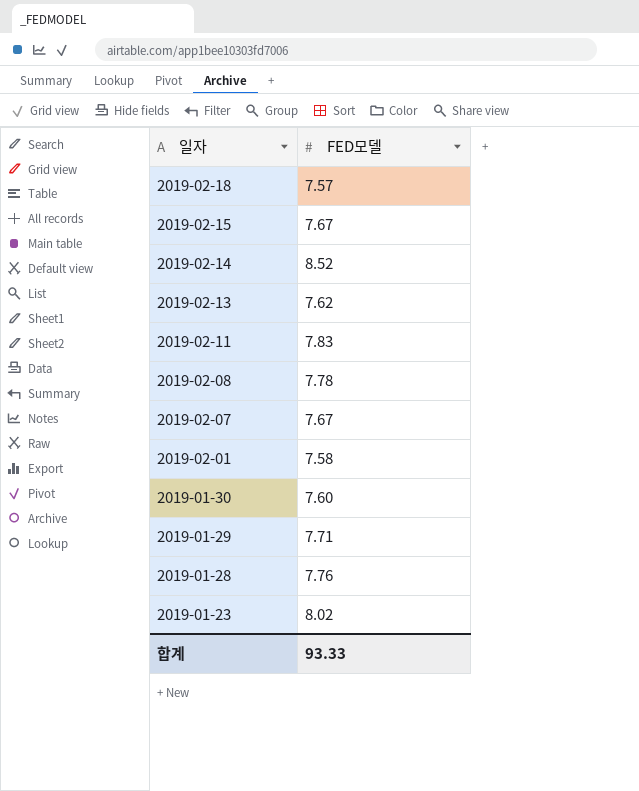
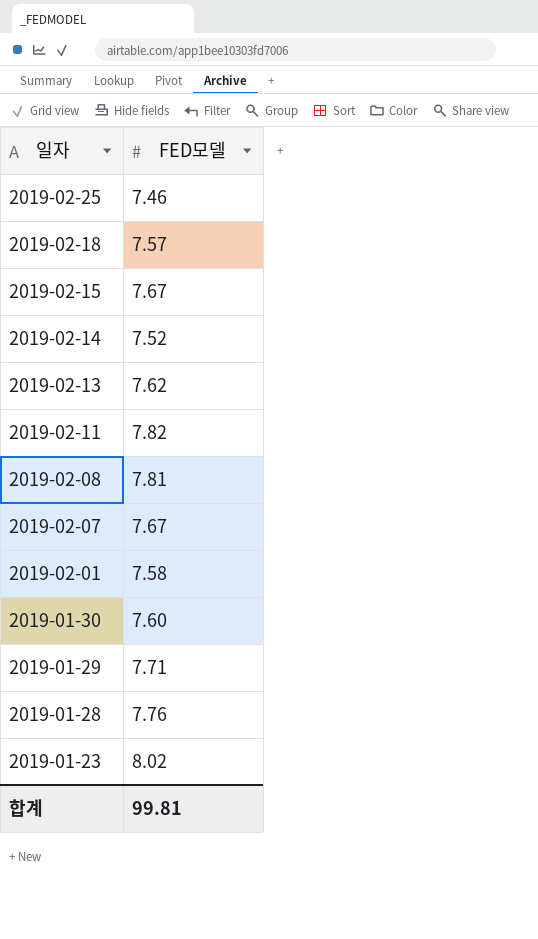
row 2019-02-25: none -> 7.46
2019-02-14 | FED모델: 8.52 -> 7.52
2019-02-11 | FED모델: 7.83 -> 7.82
2019-02-08 | FED모델: 7.78 -> 7.81
합계 | FED모델: 93.33 -> 99.81

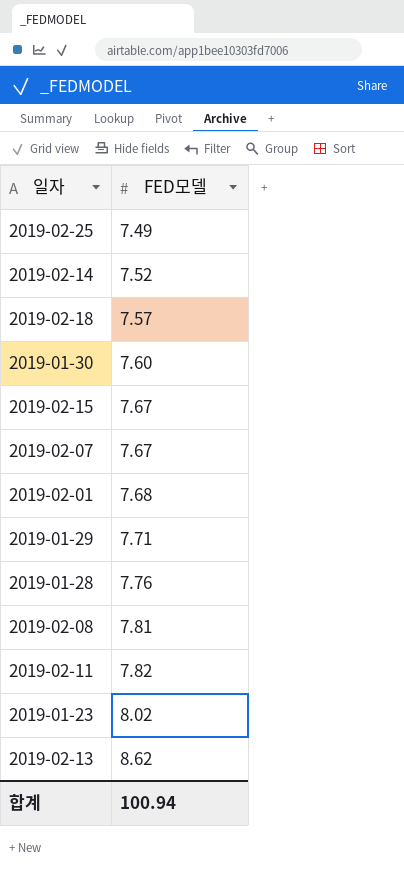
row order: 일자 descending -> FED모델 ascending
2019-02-25 | FED모델: 7.46 -> 7.49
2019-02-01 | FED모델: 7.58 -> 7.68
2019-02-13 | FED모델: 7.62 -> 8.62
합계 | FED모델: 99.81 -> 100.94

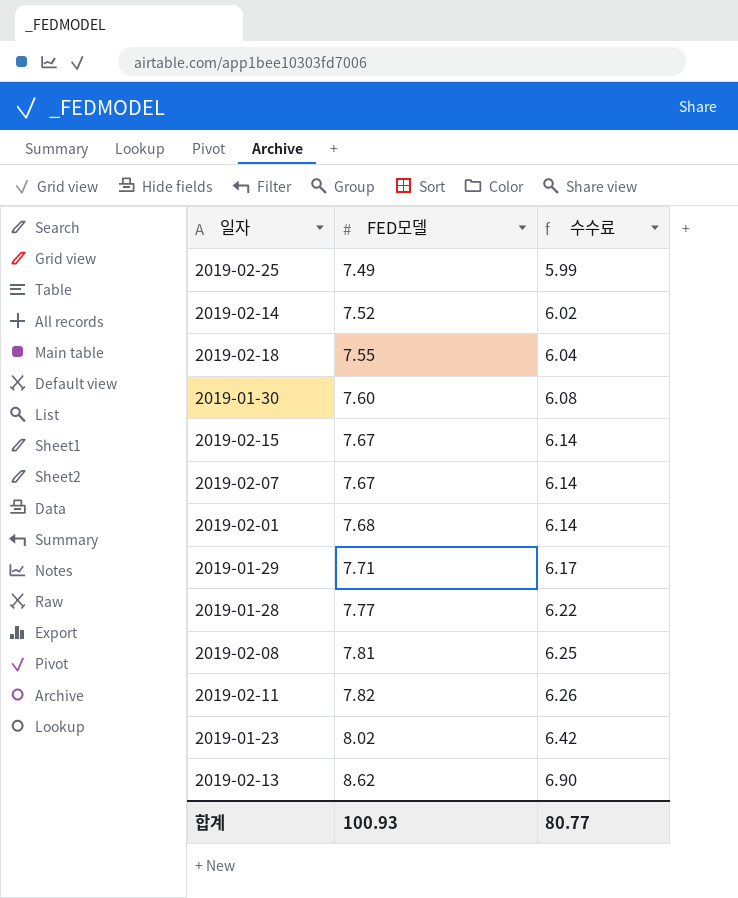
column 수수료 | formula: none -> [FED모델] * 0.8
2019-02-18 | FED모델: 7.57 -> 7.55
2019-01-28 | FED모델: 7.76 -> 7.77
합계 | FED모델: 100.94 -> 100.93

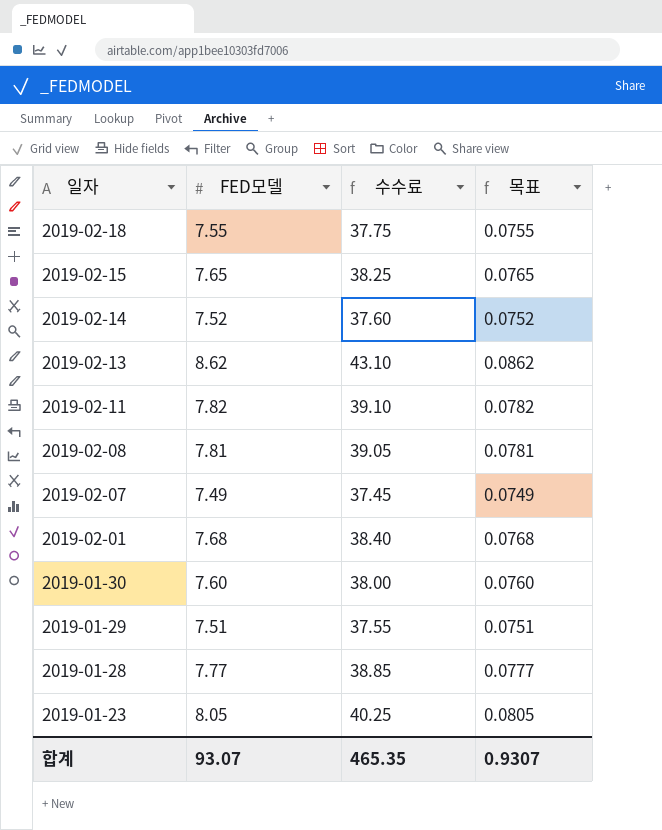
row order: FED모델 ascending -> 일자 descending
column 수수료 | formula: [FED모델] * 0.8 -> [FED모델] * 5
column 목표 | formula: none -> [FED모델] * 0.01
row 2019-02-25: 7.49 | 5.99 -> none
2019-02-15 | FED모델: 7.67 -> 7.65
2019-02-07 | FED모델: 7.67 -> 7.49
2019-01-29 | FED모델: 7.71 -> 7.51
2019-01-23 | FED모델: 8.02 -> 8.05
합계 | FED모델: 100.93 -> 93.07
합계 | 수수료: 80.77 -> 465.35

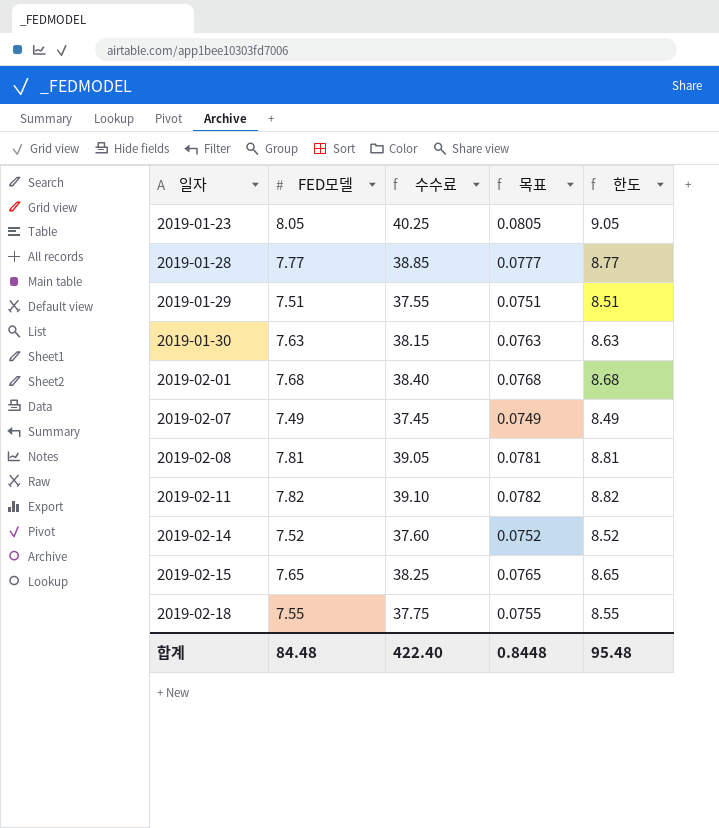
row order: 일자 descending -> 일자 ascending
column 한도 | formula: none -> [FED모델] + 1
row 2019-02-13: 8.62 | 43.10 | 0.0862 -> none
2019-01-30 | FED모델: 7.60 -> 7.63
2019-01-30 | 수수료: 38.00 -> 38.15
2019-01-30 | 목표: 0.0760 -> 0.0763
합계 | FED모델: 93.07 -> 84.48
합계 | 수수료: 465.35 -> 422.40
합계 | 목표: 0.9307 -> 0.8448

